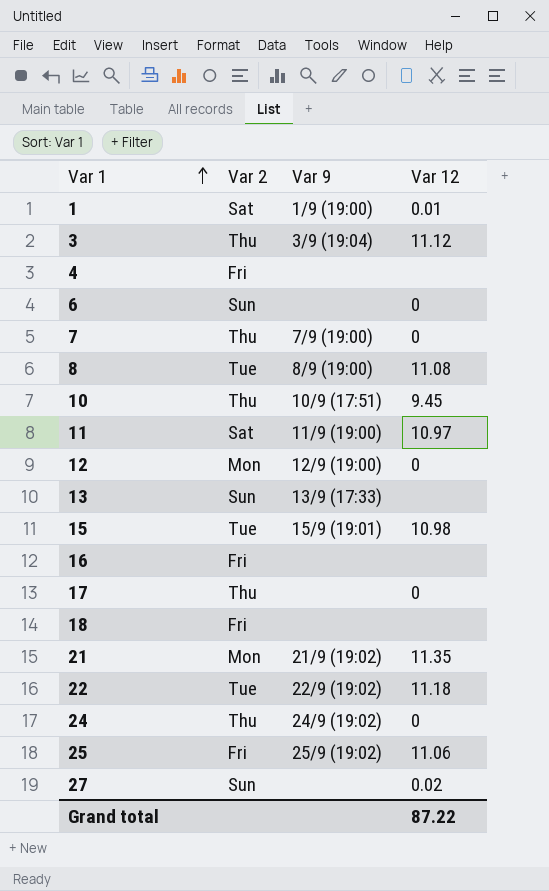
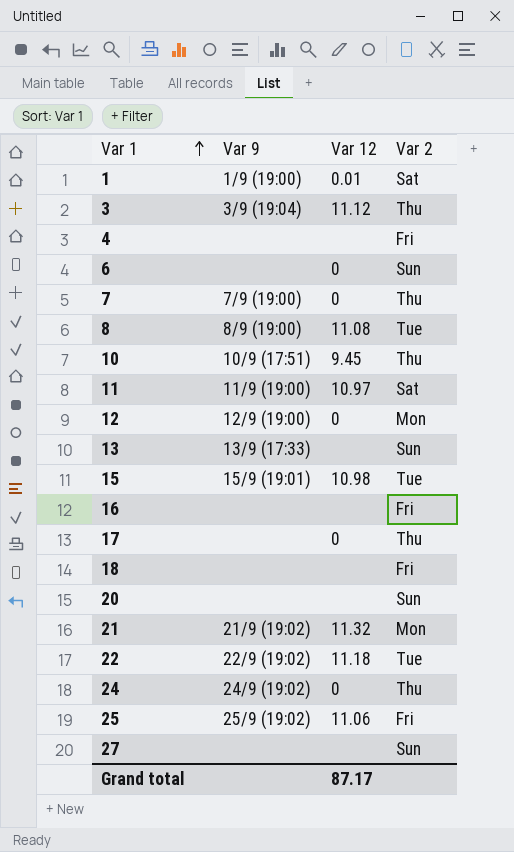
column Var 2 | position: 2 -> 4
row 20: none -> none | none | Sun
21 | Var 12: 11.35 -> 11.32
27 | Var 12: 0.02 -> none
Grand total | Var 12: 87.22 -> 87.17

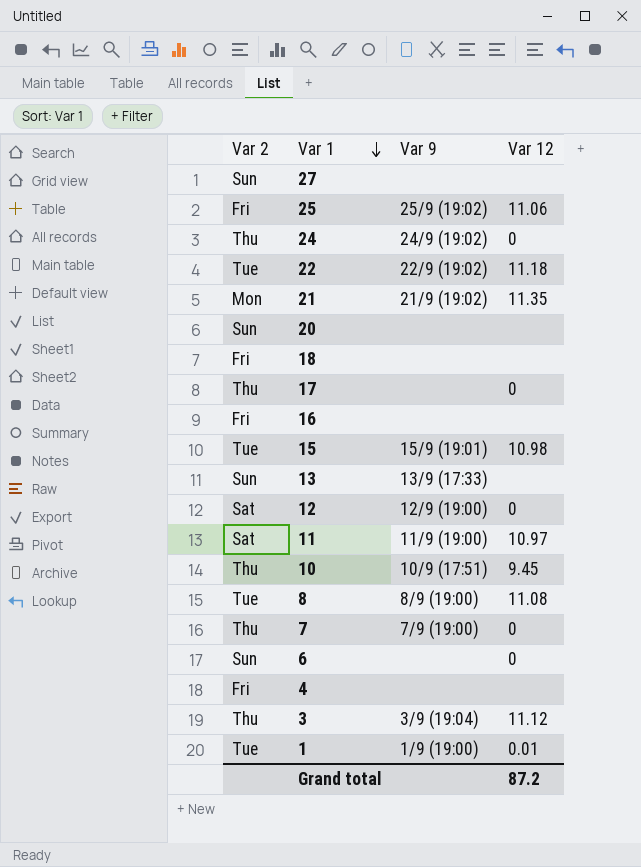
row order: Var 1 ascending -> Var 1 descending
column Var 2 | position: 4 -> 1
21 | Var 12: 11.32 -> 11.35
12 | Var 2: Mon -> Sat
1 | Var 2: Sat -> Tue
Grand total | Var 12: 87.17 -> 87.2

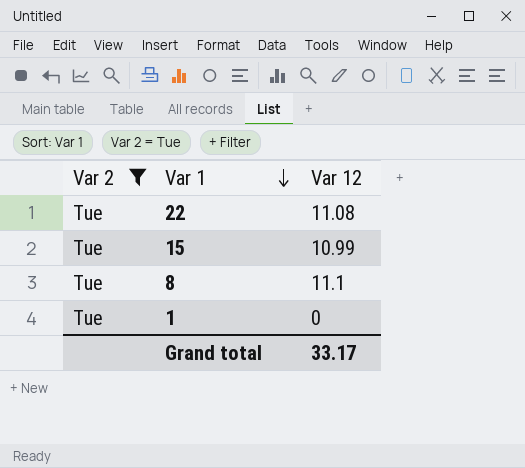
filter: none -> Var 2 = Tue
column Var 9 | position: 3 -> none
22 | Var 12: 11.18 -> 11.08
15 | Var 12: 10.98 -> 10.99
8 | Var 12: 11.08 -> 11.1
1 | Var 12: 0.01 -> 0
Grand total | Var 12: 87.2 -> 33.17

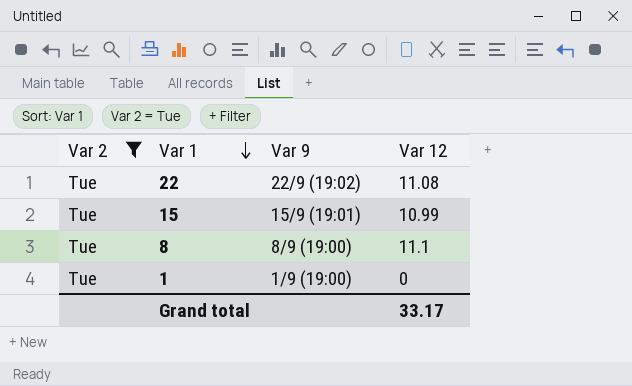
column Var 9 | position: none -> 3

